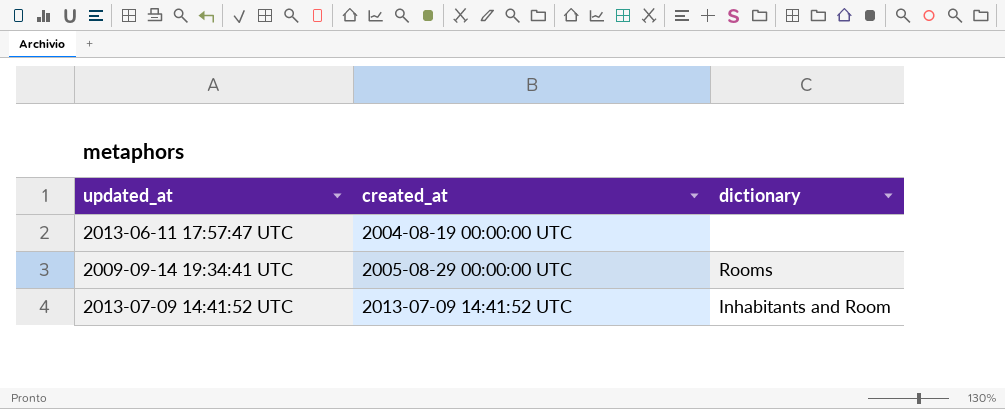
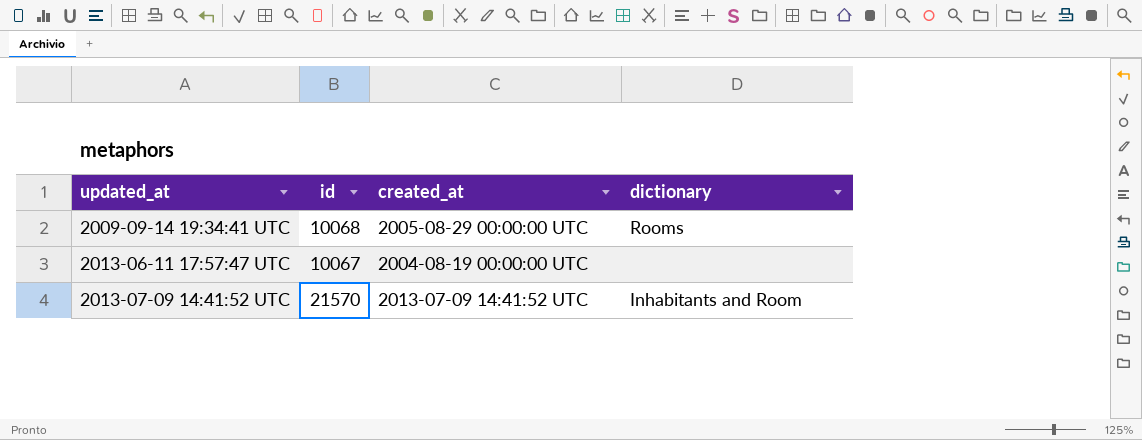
row order: created_at ascending -> updated_at ascending
column id | position: none -> 2

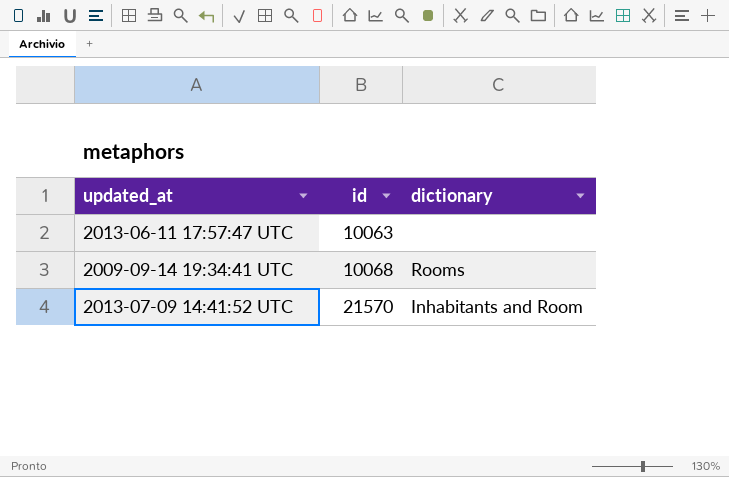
row order: updated_at ascending -> id ascending
column created_at | position: 3 -> none
2013-06-11 17:57:47 UTC | id: 10067 -> 10063

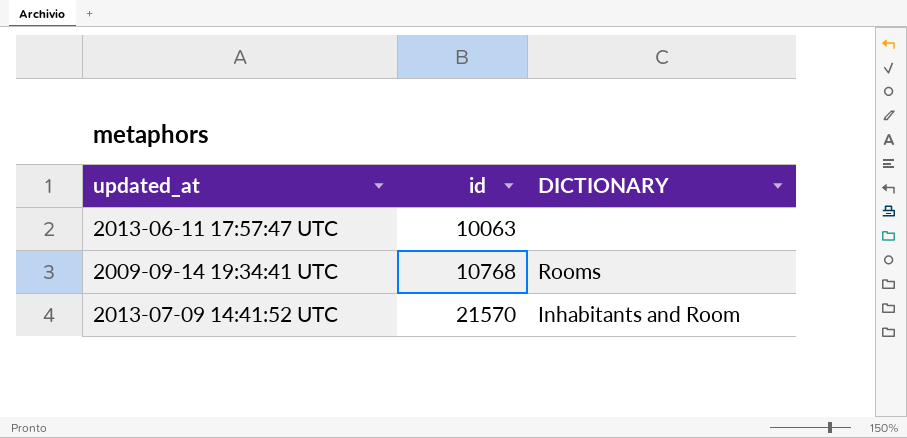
column name: dictionary -> DICTIONARY
2009-09-14 19:34:41 UTC | id: 10068 -> 10768

